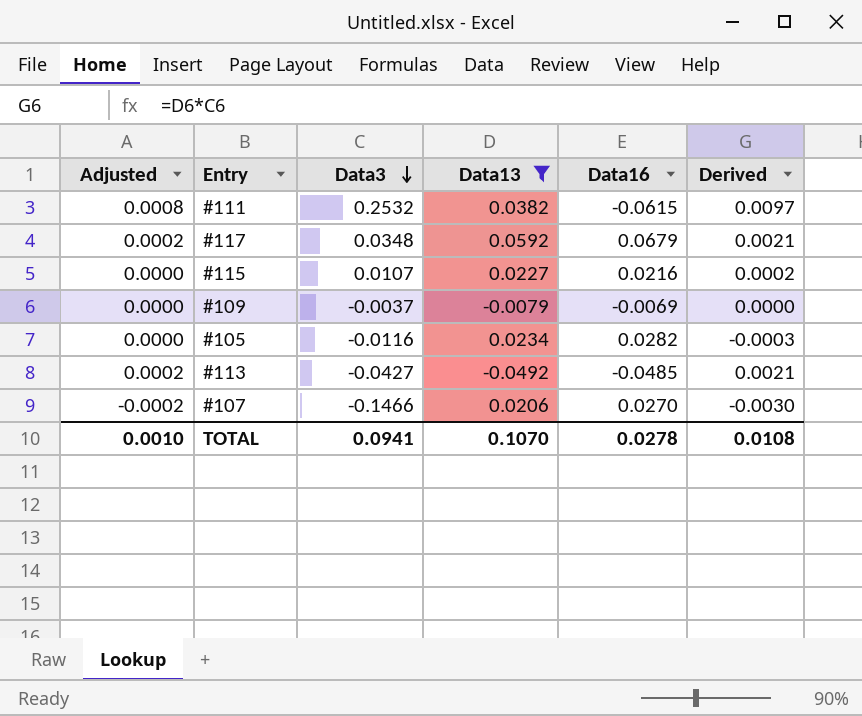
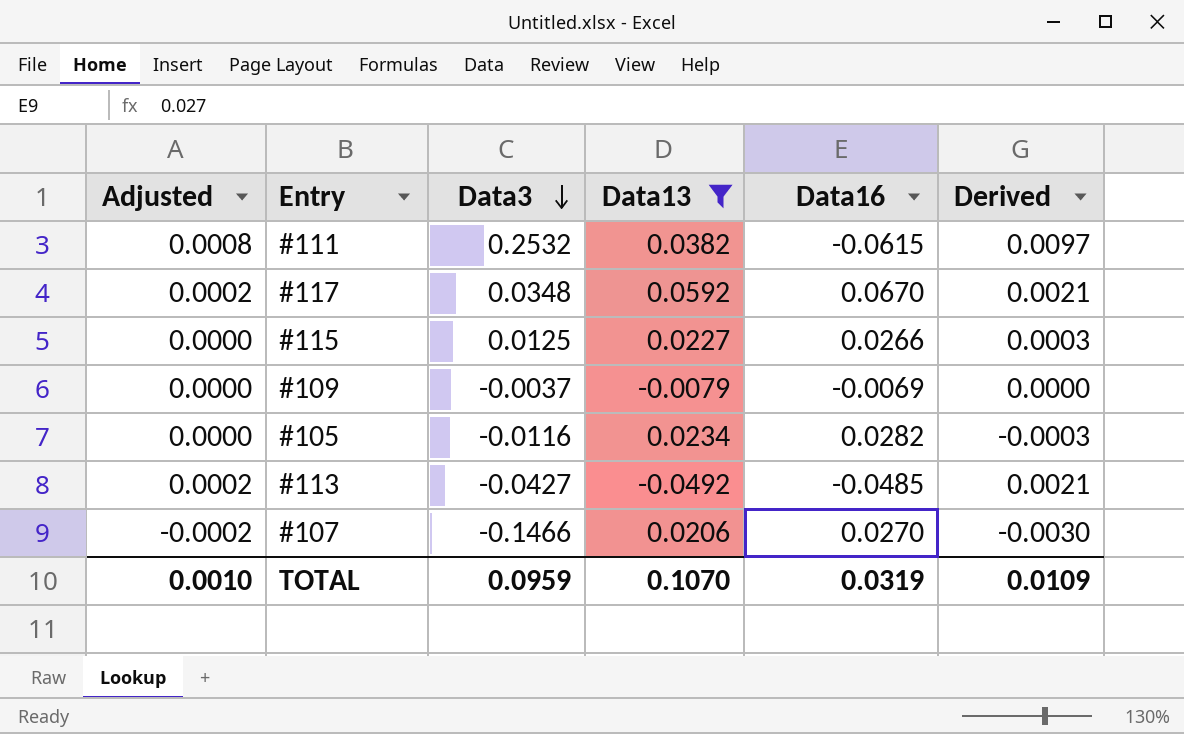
#117 | Data16: 0.0679 -> 0.0670
#115 | Data3: 0.0107 -> 0.0125
#115 | Data16: 0.0216 -> 0.0266
#115 | Derived: 0.0002 -> 0.0003
TOTAL | Data3: 0.0941 -> 0.0959
TOTAL | Data16: 0.0278 -> 0.0319
TOTAL | Derived: 0.0108 -> 0.0109

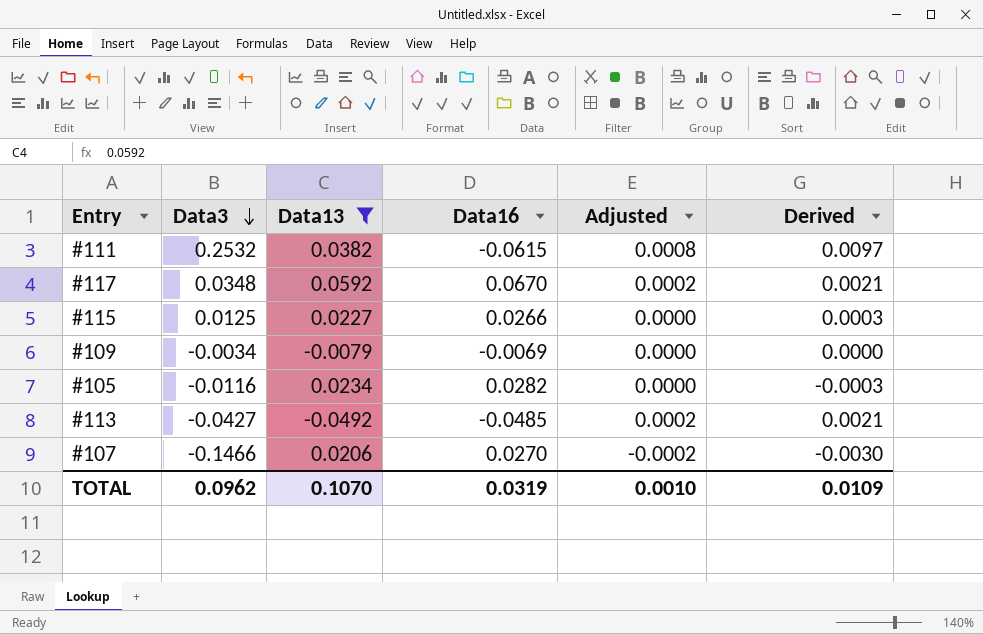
column Adjusted | position: 1 -> 5
#109 | Data3: -0.0037 -> -0.0034
TOTAL | Data3: 0.0959 -> 0.0962

